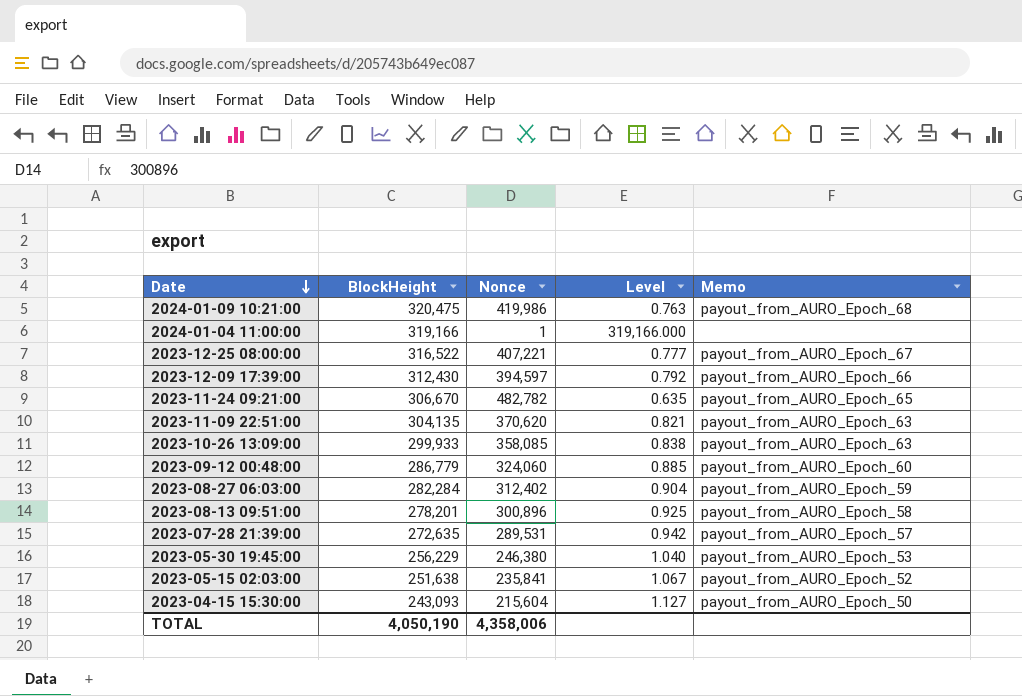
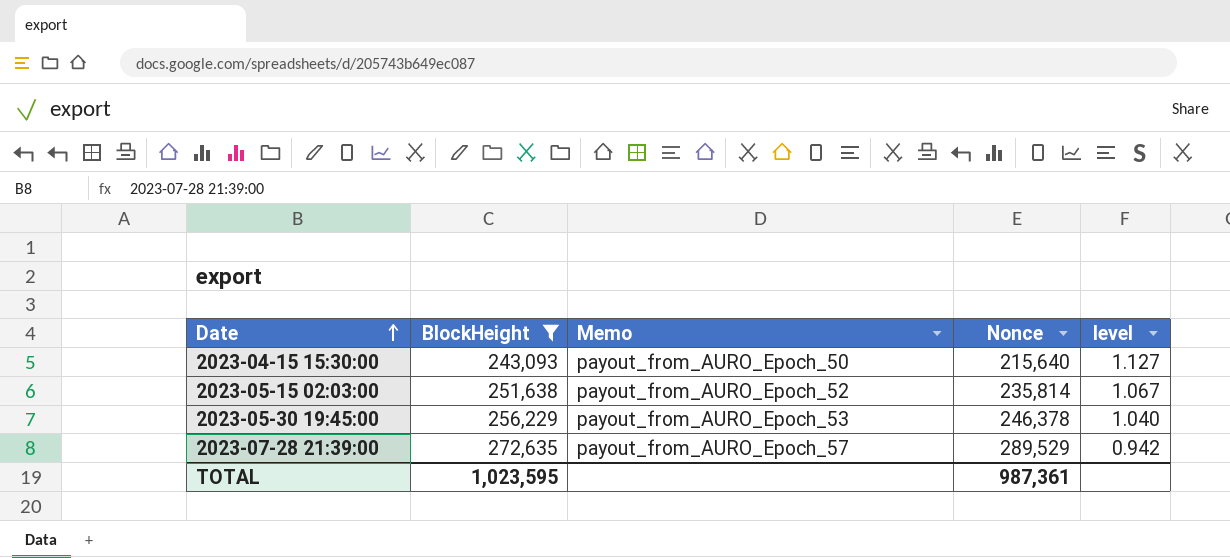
filter: none -> BlockHeight <= 272,635
row order: Date descending -> Date ascending
column Memo | position: 5 -> 3
column name: Level -> level
2023-04-15 15:30:00 | Nonce: 215,604 -> 215,640
2023-05-15 02:03:00 | Nonce: 235,841 -> 235,814
2023-05-30 19:45:00 | Nonce: 246,380 -> 246,378
2023-07-28 21:39:00 | Nonce: 289,531 -> 289,529
TOTAL | BlockHeight: 4,050,190 -> 1,023,595
TOTAL | Nonce: 4,358,006 -> 987,361

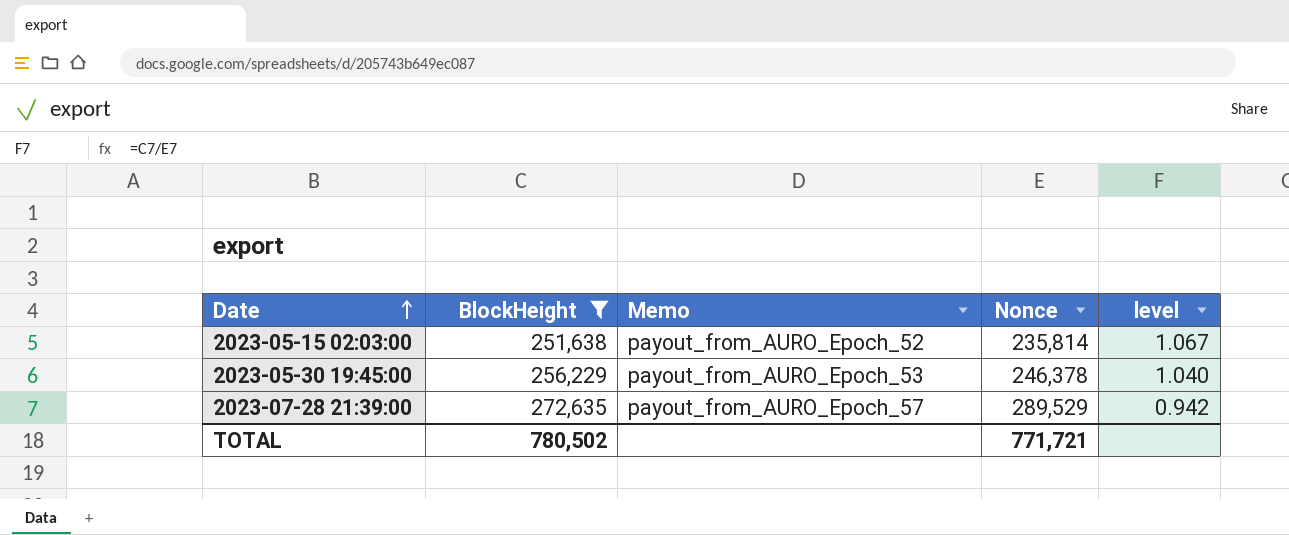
row 2023-04-15 15:30:00: 243,093 | payout_from_AURO_Epoch_50 | 215,640 | 1.127 -> none
TOTAL | BlockHeight: 1,023,595 -> 780,502
TOTAL | Nonce: 987,361 -> 771,721

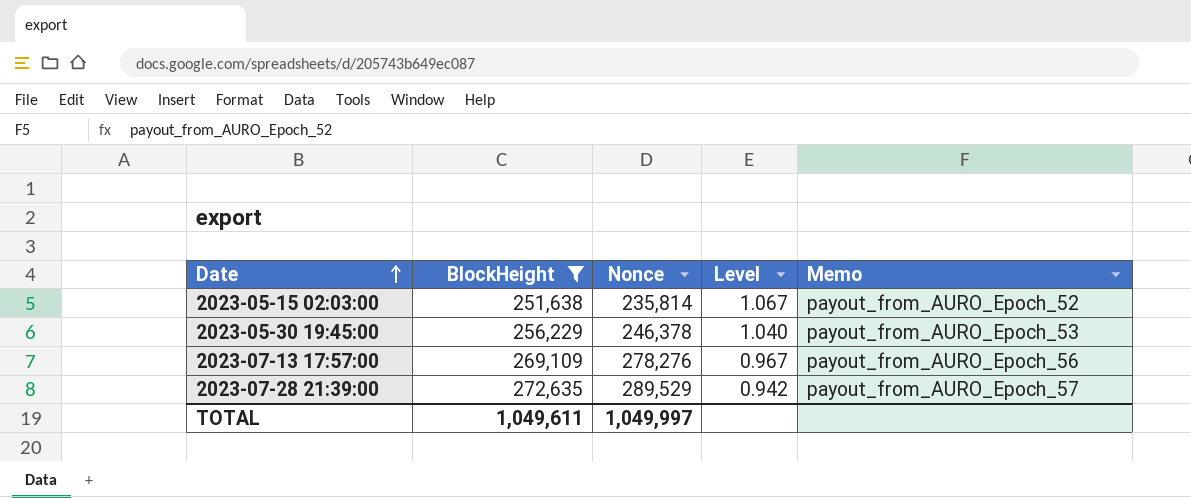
column name: level -> Level
column Memo | position: 3 -> 5
row 2023-07-13 17:57:00: none -> 269,109 | 278,276 | 0.967 | payout_from_AURO_Epoch_56
TOTAL | BlockHeight: 780,502 -> 1,049,611
TOTAL | Nonce: 771,721 -> 1,049,997

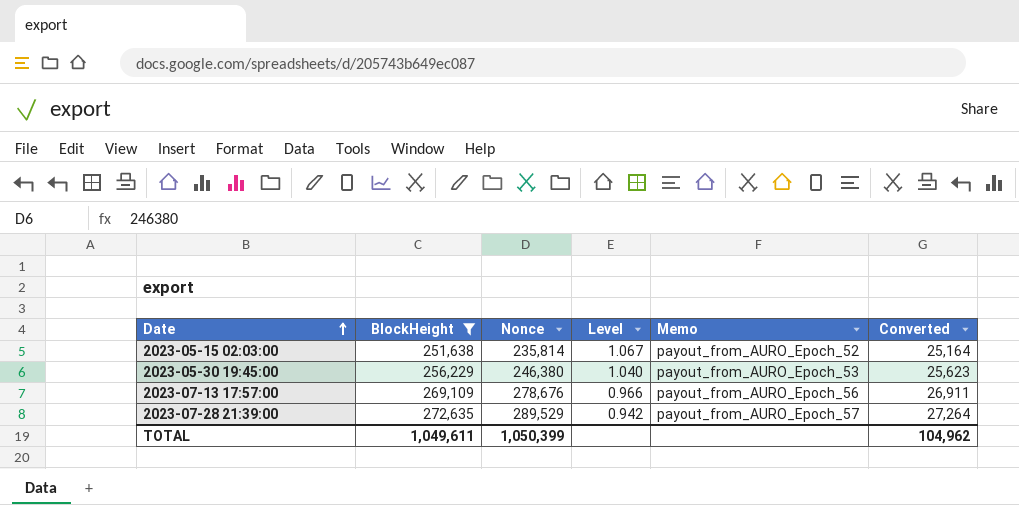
column Converted | formula: none -> [BlockHeight] * 0.1
2023-05-30 19:45:00 | Nonce: 246,378 -> 246,380
2023-07-13 17:57:00 | Nonce: 278,276 -> 278,676
2023-07-13 17:57:00 | Level: 0.967 -> 0.966
TOTAL | Nonce: 1,049,997 -> 1,050,399

